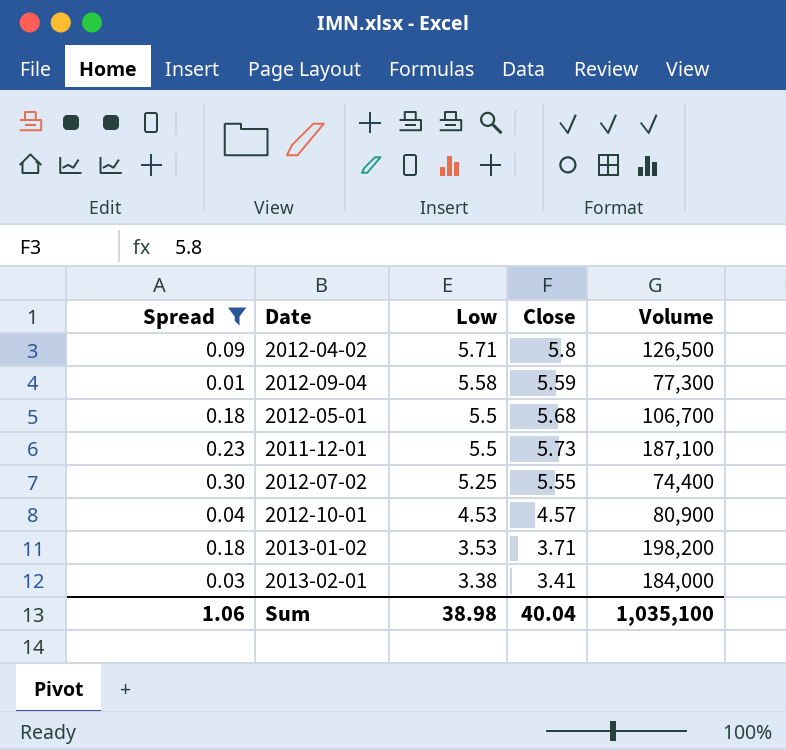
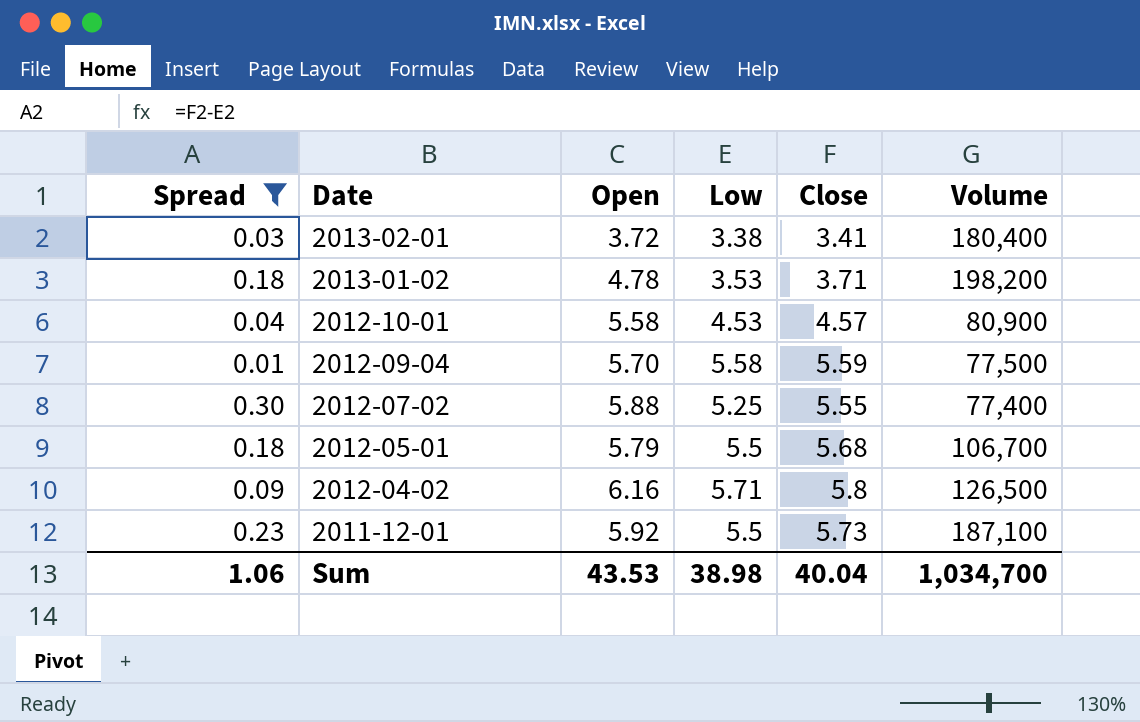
row order: Low descending -> Date descending
column Open | position: none -> 3
2013-02-01 | Volume: 184,000 -> 180,400
2012-09-04 | Volume: 77,300 -> 77,500
2012-07-02 | Volume: 74,400 -> 77,400
Sum | Volume: 1,035,100 -> 1,034,700

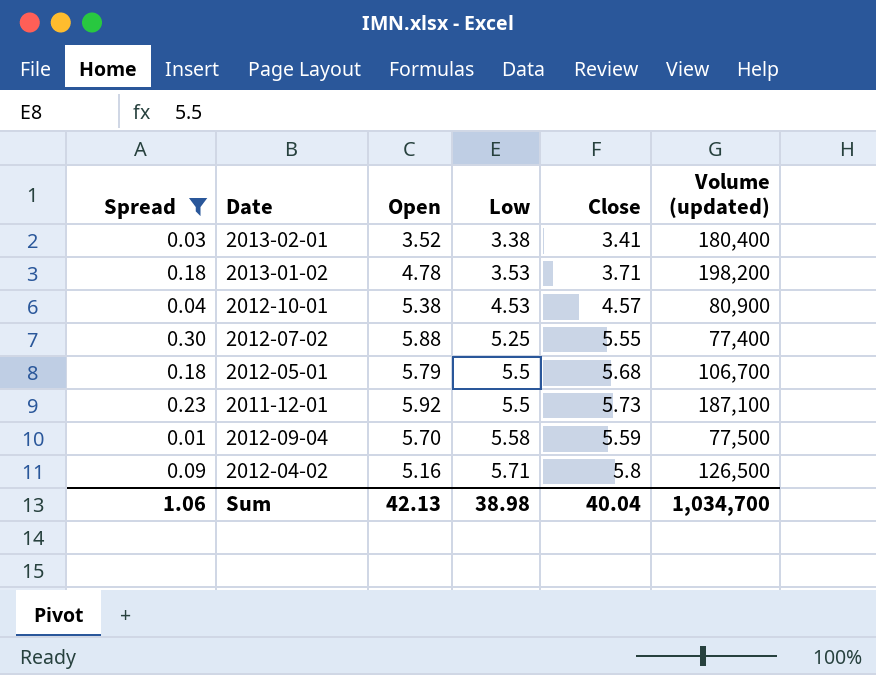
row order: Date descending -> Low ascending
column name: Volume -> Volume (updated)
2013-02-01 | Open: 3.72 -> 3.52
2012-10-01 | Open: 5.58 -> 5.38
2012-04-02 | Open: 6.16 -> 5.16
Sum | Open: 43.53 -> 42.13

